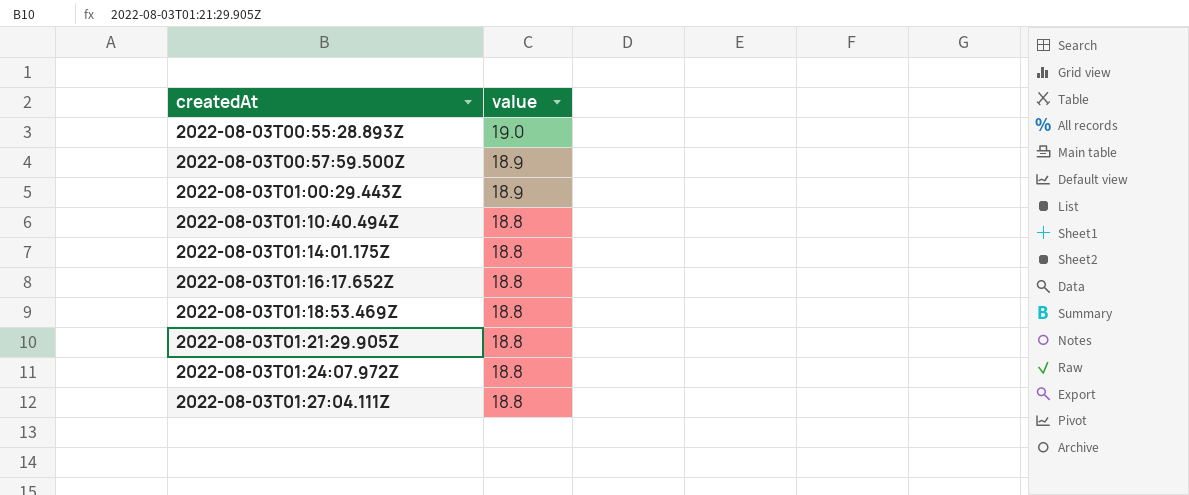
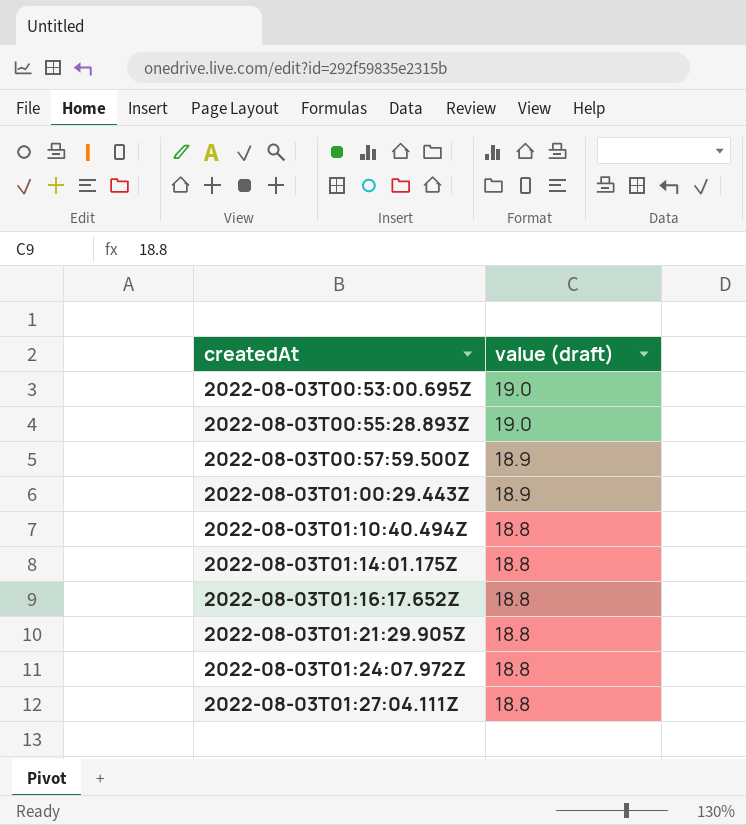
column name: value -> value (draft)
row 2022-08-03T01:18:53.469Z: 18.8 -> none
row 2022-08-03T00:53:00.695Z: none -> 19.0

